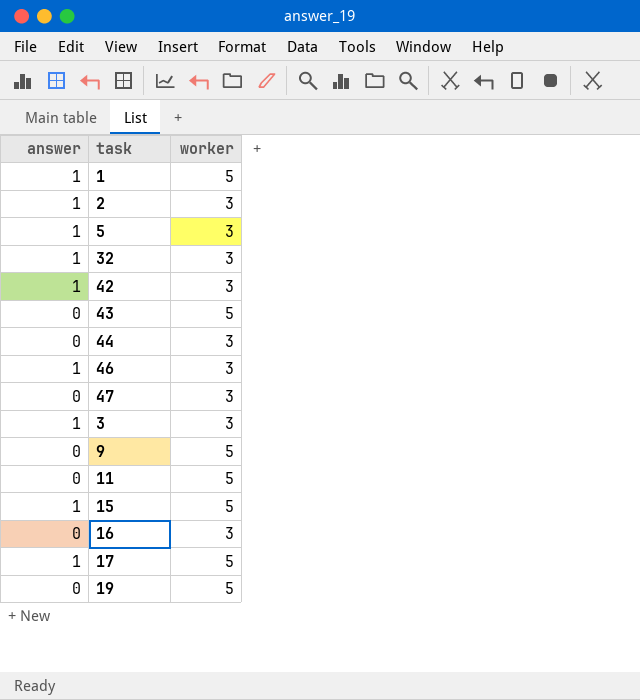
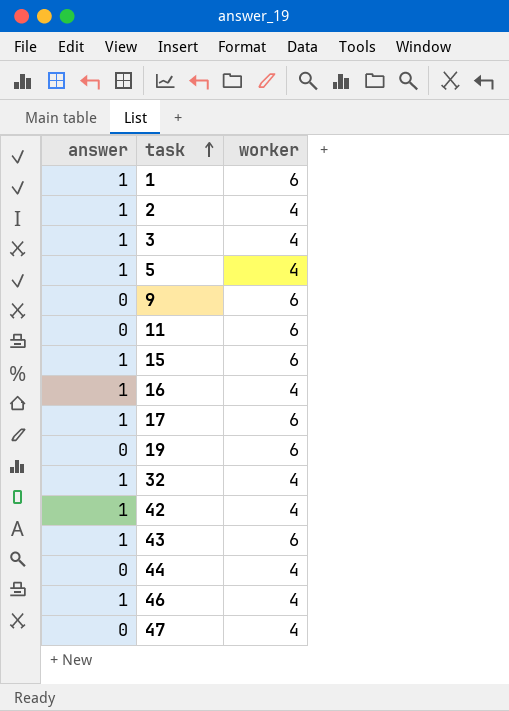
row order: none -> task ascending
1 | worker: 5 -> 6
2 | worker: 3 -> 4
3 | worker: 3 -> 4
5 | worker: 3 -> 4
9 | worker: 5 -> 6
11 | worker: 5 -> 6
15 | worker: 5 -> 6
16 | answer: 0 -> 1
16 | worker: 3 -> 4
17 | worker: 5 -> 6
19 | worker: 5 -> 6
32 | worker: 3 -> 4
42 | worker: 3 -> 4
43 | answer: 0 -> 1
43 | worker: 5 -> 6
44 | worker: 3 -> 4
46 | worker: 3 -> 4
47 | worker: 3 -> 4

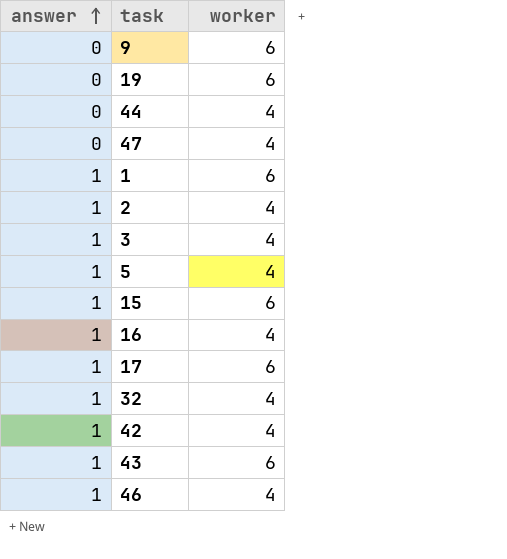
row order: task ascending -> answer ascending
row 11: 0 | 6 -> none

